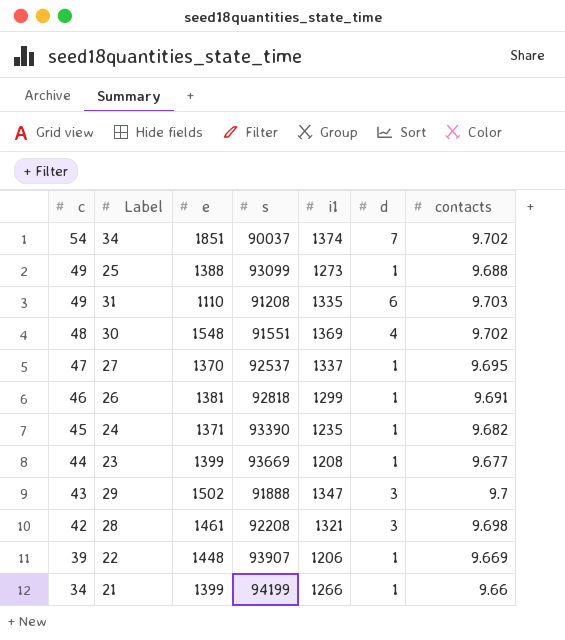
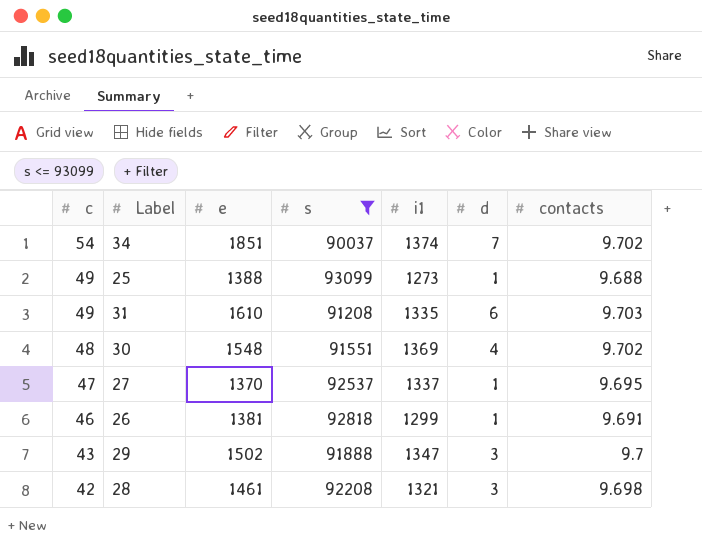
filter: none -> s <= 93099
31 | e: 1110 -> 1610

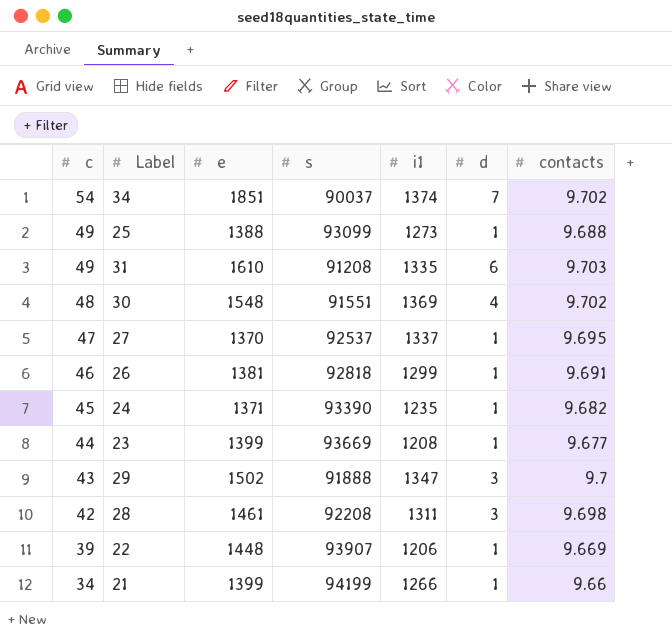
filter: s <= 93099 -> none
28 | i1: 1321 -> 1311

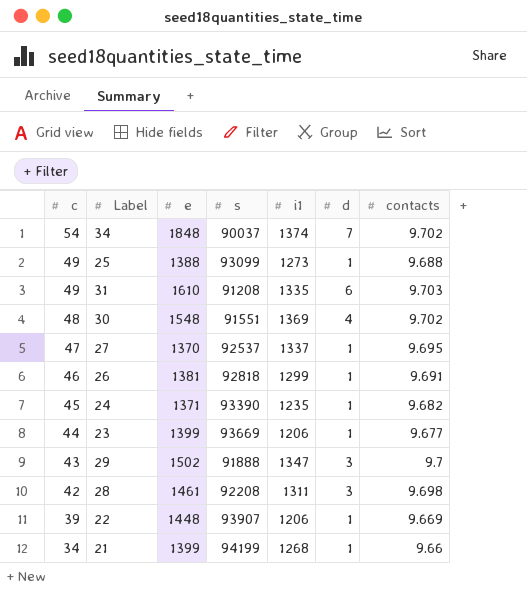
34 | e: 1851 -> 1848
23 | i1: 1208 -> 1206
21 | i1: 1266 -> 1268

